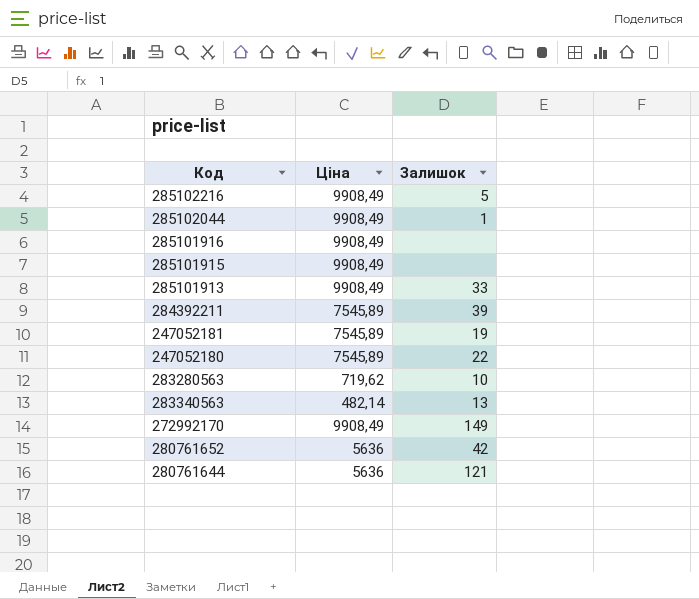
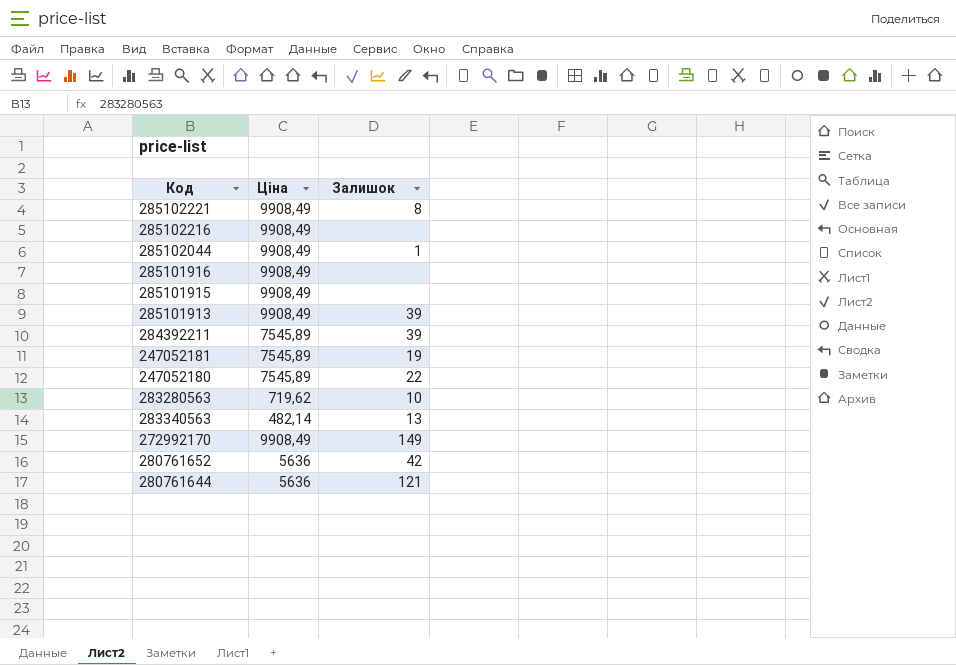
row 285102221: none -> 9908,49 | 8
285102216 | Залишок: 5 -> none
285101913 | Залишок: 33 -> 39

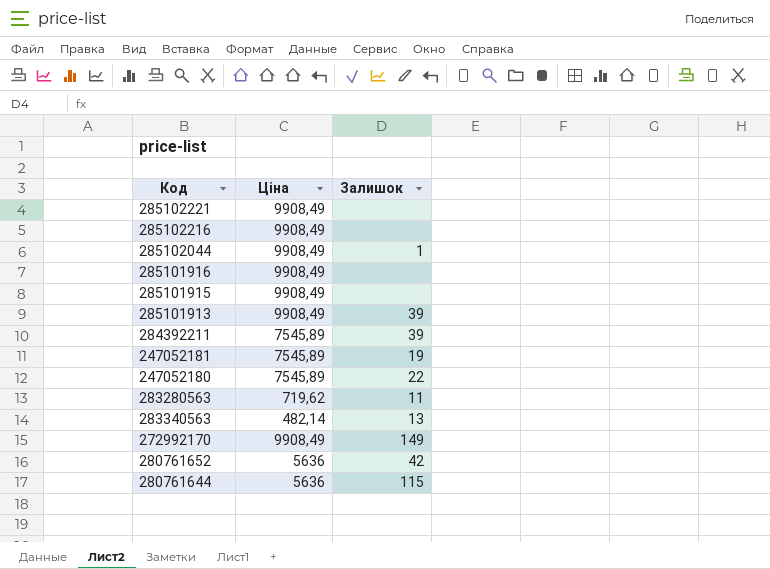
285102221 | Залишок: 8 -> none
283280563 | Залишок: 10 -> 11
280761644 | Залишок: 121 -> 115

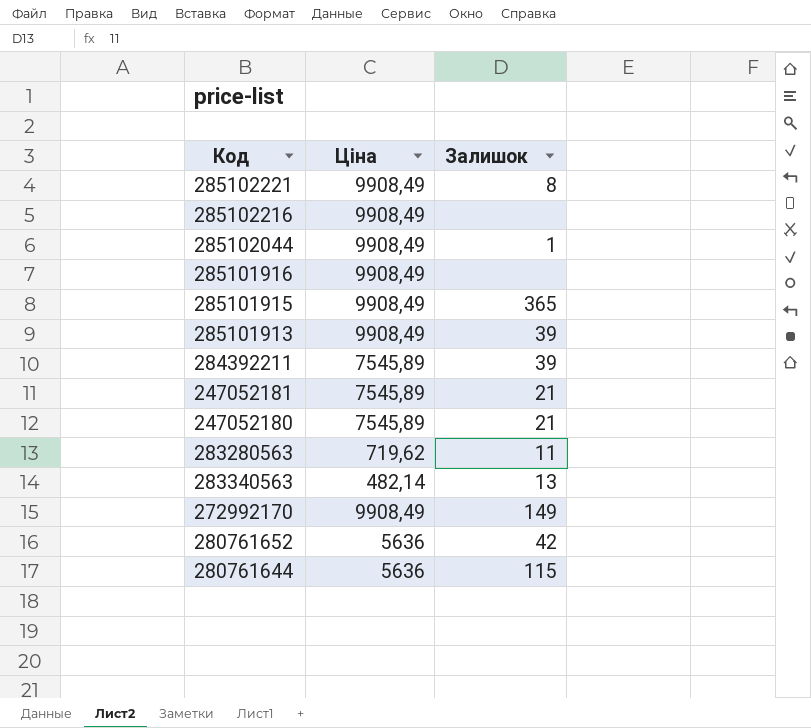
285102221 | Залишок: none -> 8
285101915 | Залишок: none -> 365
247052181 | Залишок: 19 -> 21
247052180 | Залишок: 22 -> 21

